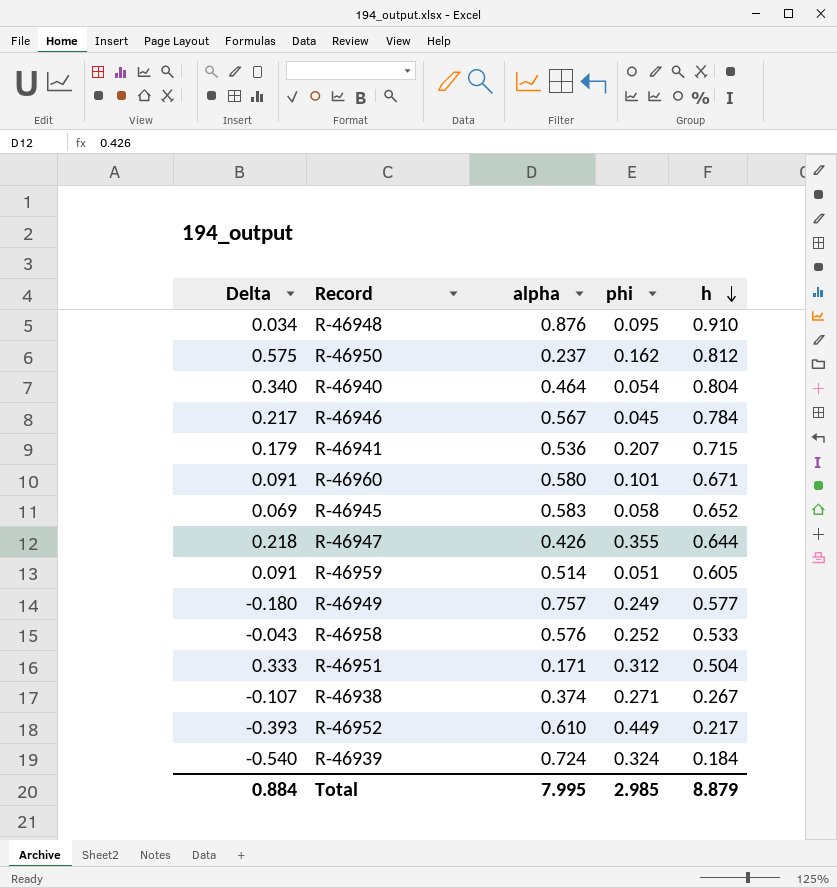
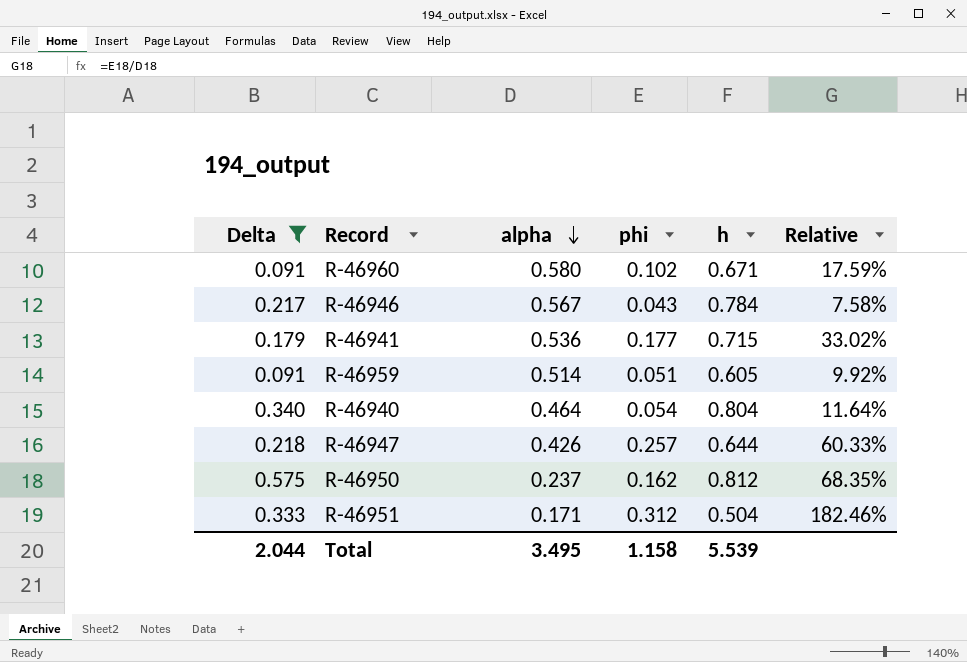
filter: none -> Delta >= 0.091
row order: h descending -> alpha descending
column Relative | formula: none -> [phi] / [alpha]
R-46960 | phi: 0.101 -> 0.102
R-46946 | phi: 0.045 -> 0.043
R-46941 | phi: 0.207 -> 0.177
R-46947 | phi: 0.355 -> 0.257
Total | Delta: 0.884 -> 2.044
Total | alpha: 7.995 -> 3.495
Total | phi: 2.985 -> 1.158
Total | h: 8.879 -> 5.539

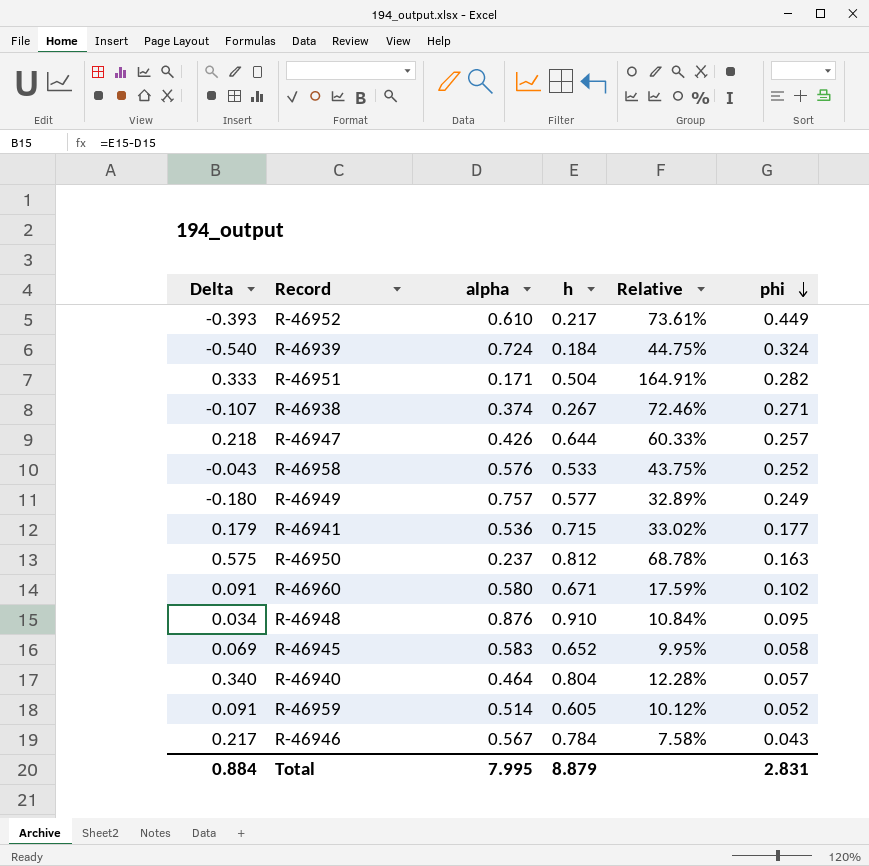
filter: Delta >= 0.091 -> none
row order: alpha descending -> phi descending
column phi | position: 4 -> 6
R-46951 | Relative: 182.46% -> 164.91%
R-46951 | phi: 0.312 -> 0.282
R-46950 | Relative: 68.35% -> 68.78%
R-46950 | phi: 0.162 -> 0.163
R-46940 | Relative: 11.64% -> 12.28%
R-46940 | phi: 0.054 -> 0.057
R-46959 | Relative: 9.92% -> 10.12%
R-46959 | phi: 0.051 -> 0.052
Total | Delta: 2.044 -> 0.884
Total | alpha: 3.495 -> 7.995
Total | h: 5.539 -> 8.879
Total | phi: 1.158 -> 2.831

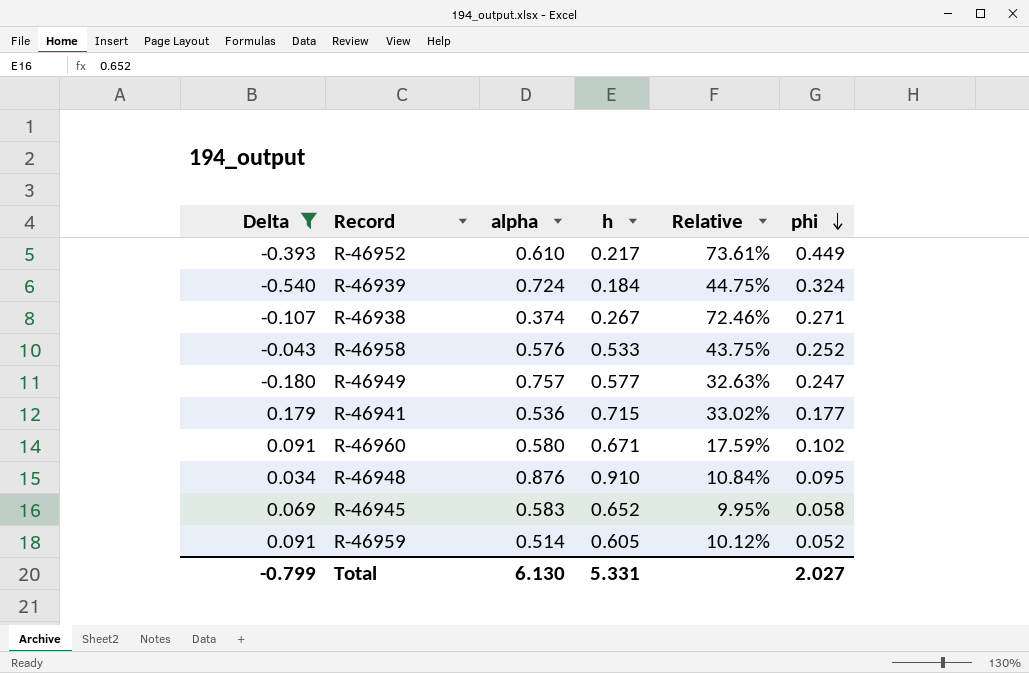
filter: none -> Delta <= 0.179
R-46949 | Relative: 32.89% -> 32.63%
R-46949 | phi: 0.249 -> 0.247
Total | Delta: 0.884 -> -0.799
Total | alpha: 7.995 -> 6.130
Total | h: 8.879 -> 5.331
Total | phi: 2.831 -> 2.027

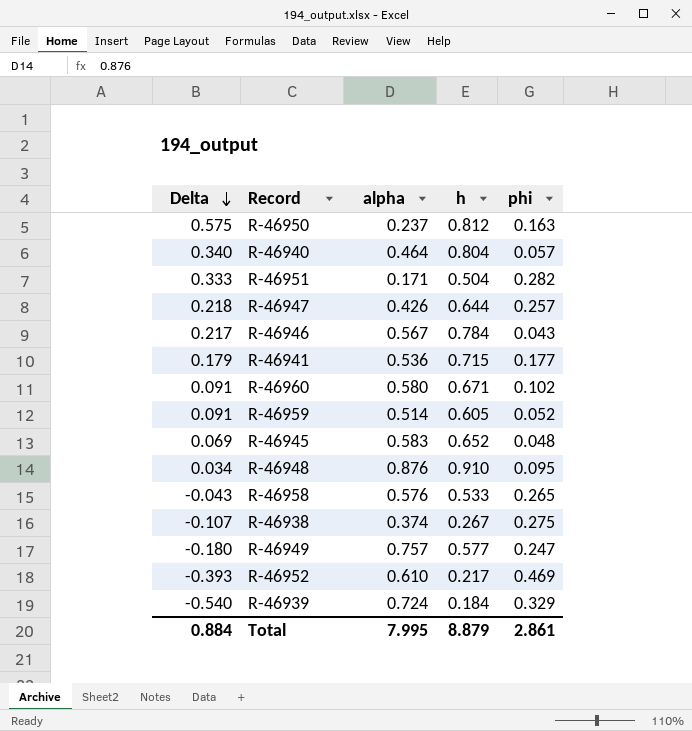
filter: Delta <= 0.179 -> none
row order: phi descending -> Delta descending
column Relative | formula: [phi] / [alpha] -> none
R-46945 | phi: 0.058 -> 0.048
R-46958 | phi: 0.252 -> 0.265
R-46938 | phi: 0.271 -> 0.275
R-46952 | phi: 0.449 -> 0.469
R-46939 | phi: 0.324 -> 0.329
Total | Delta: -0.799 -> 0.884
Total | alpha: 6.130 -> 7.995
Total | h: 5.331 -> 8.879
Total | phi: 2.027 -> 2.861

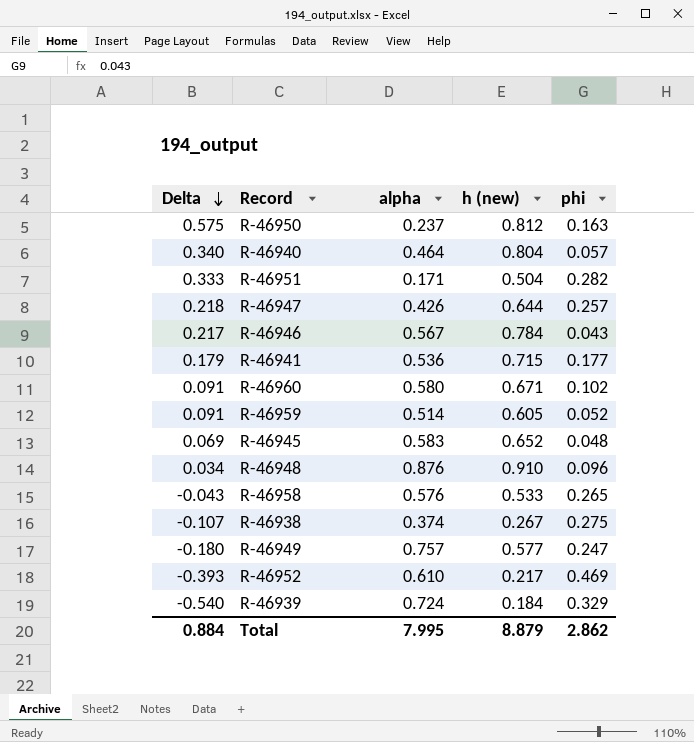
column name: h -> h (new)
R-46948 | phi: 0.095 -> 0.096
Total | phi: 2.861 -> 2.862

